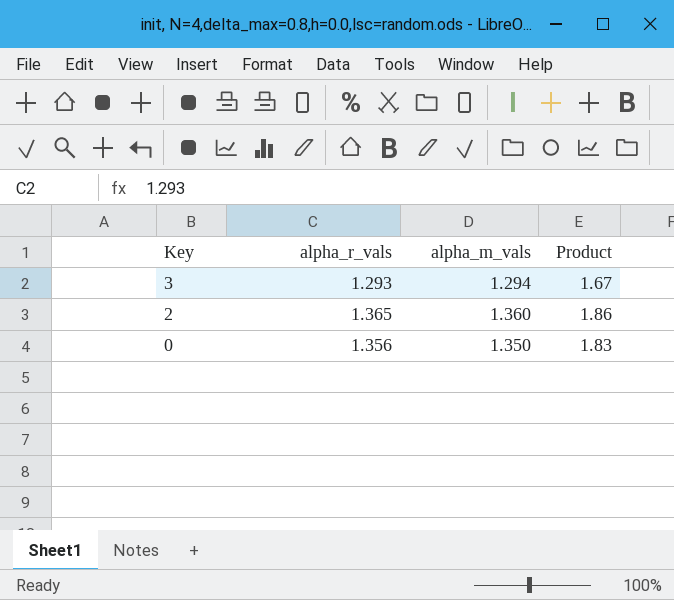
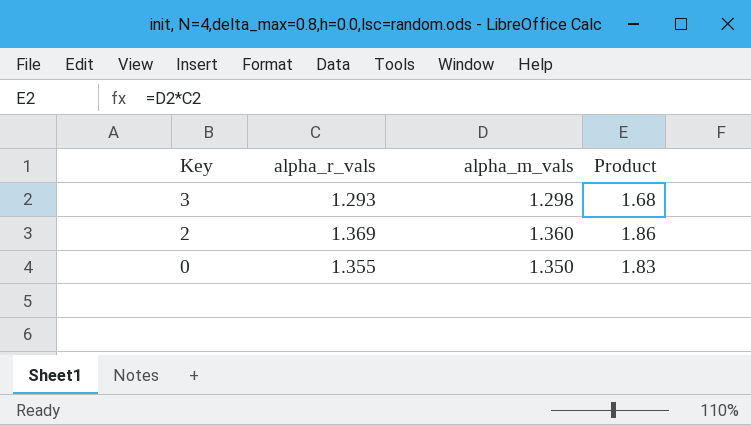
3 | alpha_m_vals: 1.294 -> 1.298
3 | Product: 1.67 -> 1.68
2 | alpha_r_vals: 1.365 -> 1.369
0 | alpha_r_vals: 1.356 -> 1.355

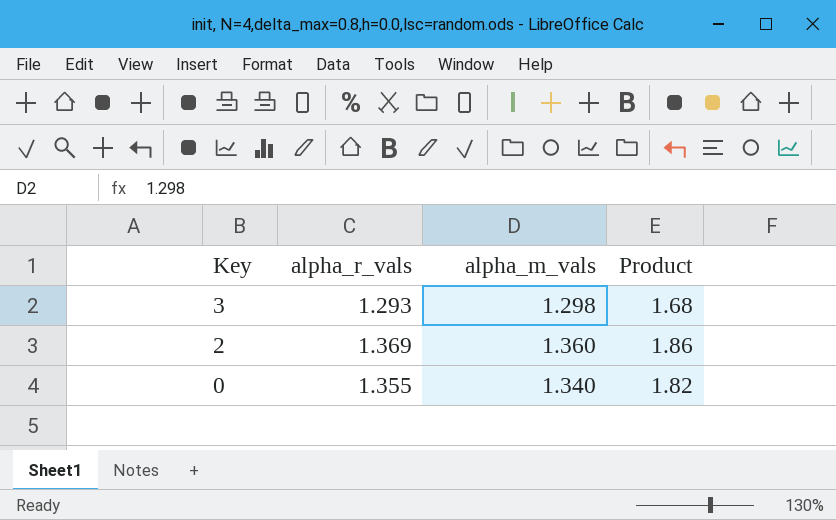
0 | alpha_m_vals: 1.350 -> 1.340
0 | Product: 1.83 -> 1.82

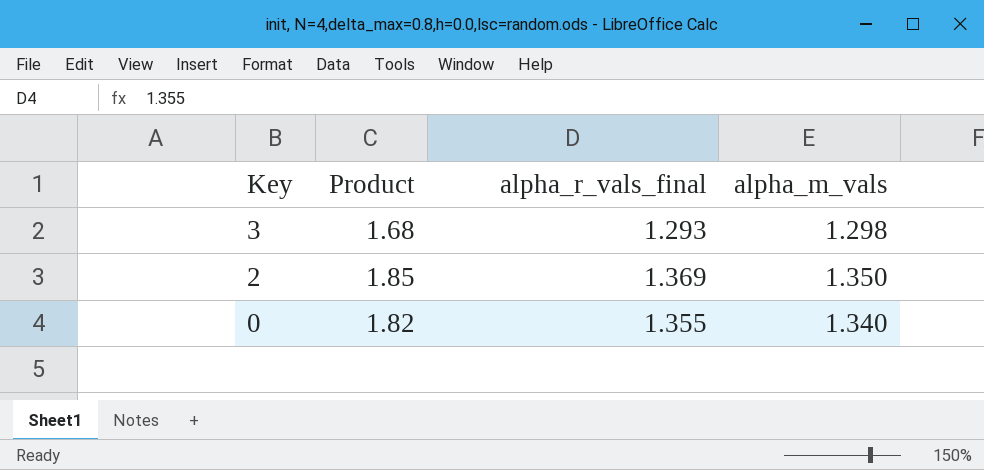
column Product | position: 4 -> 2
column name: alpha_r_vals -> alpha_r_vals_final
2 | Product: 1.86 -> 1.85
2 | alpha_m_vals: 1.360 -> 1.350

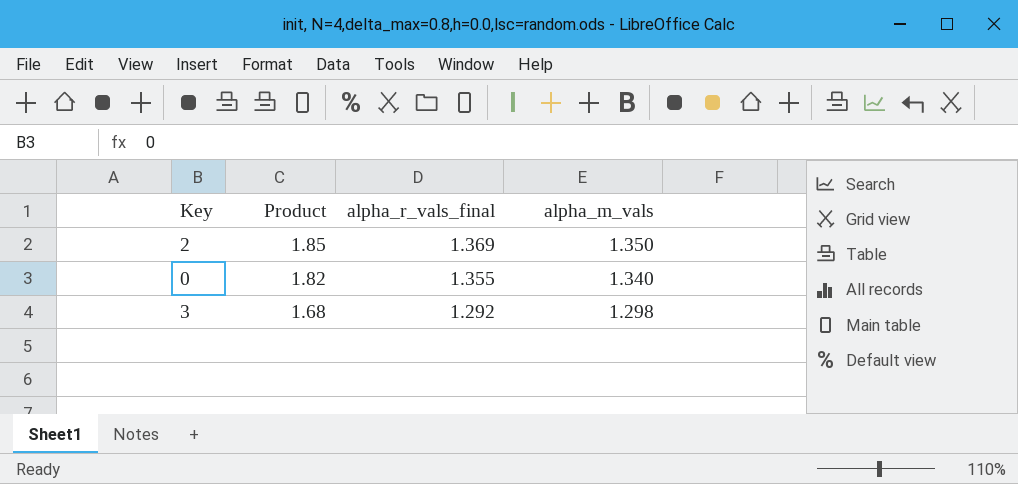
row order: Key descending -> Product descending
3 | alpha_r_vals_final: 1.293 -> 1.292

